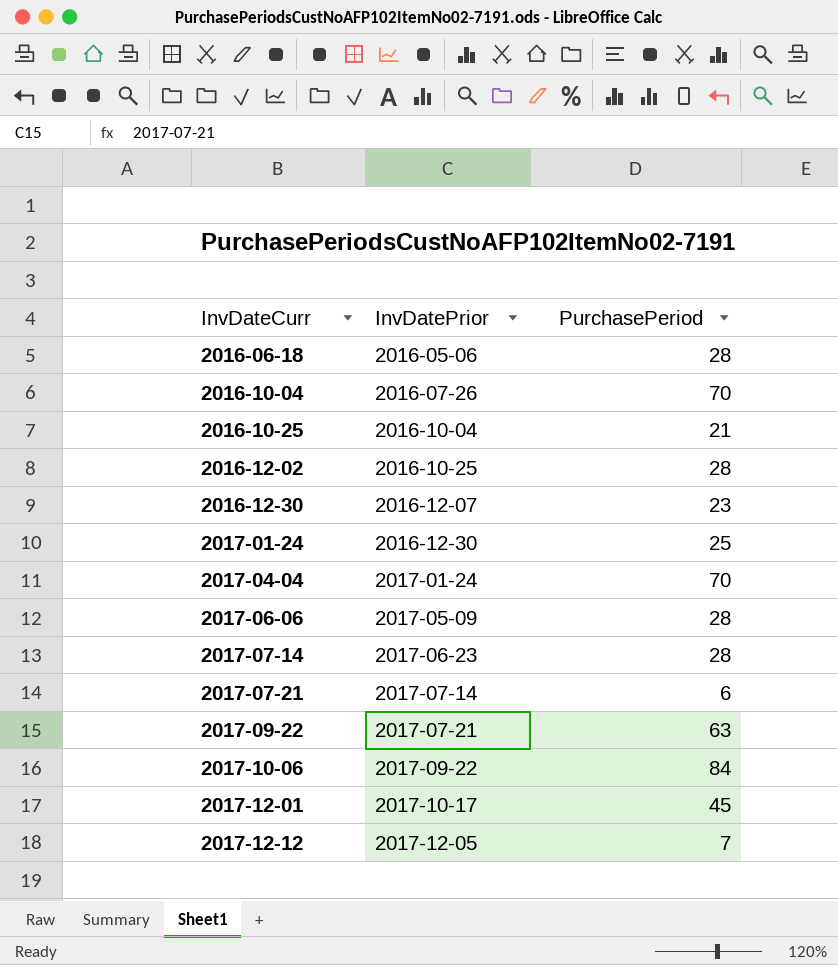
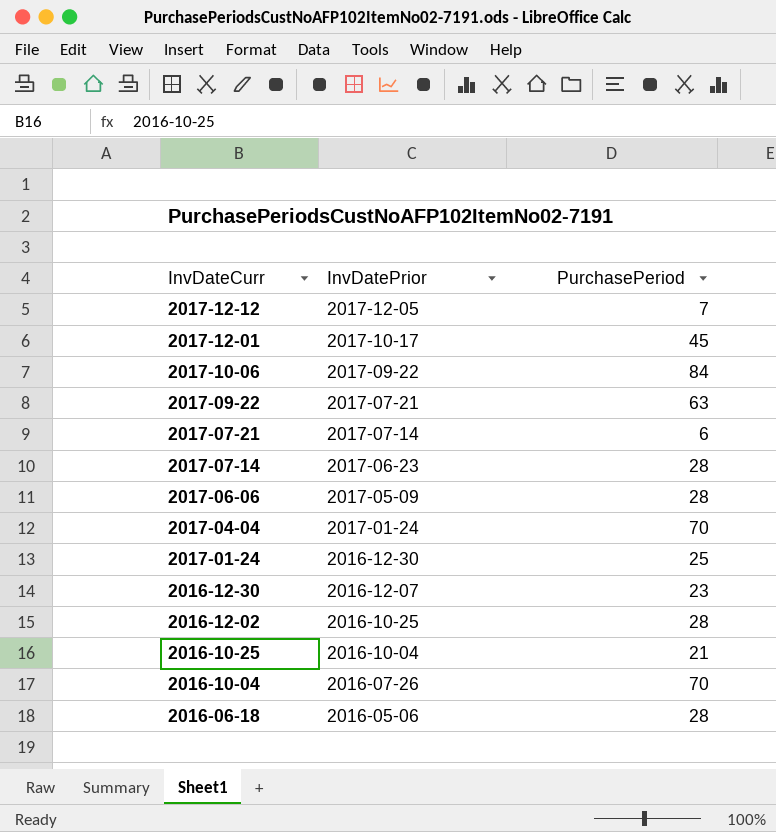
row order: InvDateCurr ascending -> InvDateCurr descending

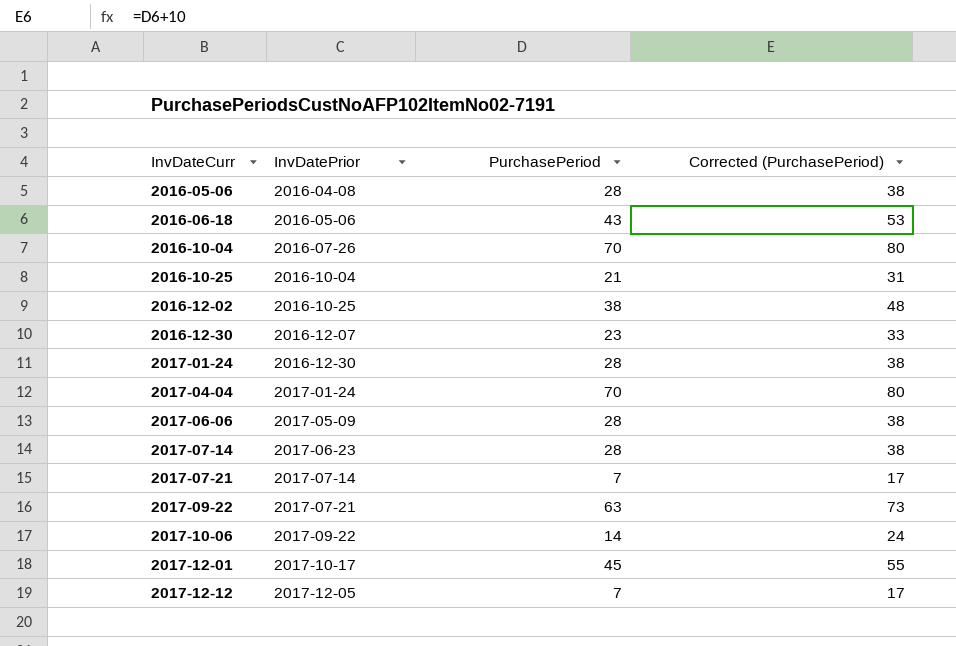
row order: InvDateCurr descending -> InvDateCurr ascending
column Corrected (PurchasePeriod) | formula: none -> [PurchasePeriod] + 10
row 2016-05-06: none -> 2016-04-08 | 28 | 38
2016-06-18 | PurchasePeriod: 28 -> 43
2016-12-02 | PurchasePeriod: 28 -> 38
2017-01-24 | PurchasePeriod: 25 -> 28
2017-07-21 | PurchasePeriod: 6 -> 7
2017-10-06 | PurchasePeriod: 84 -> 14

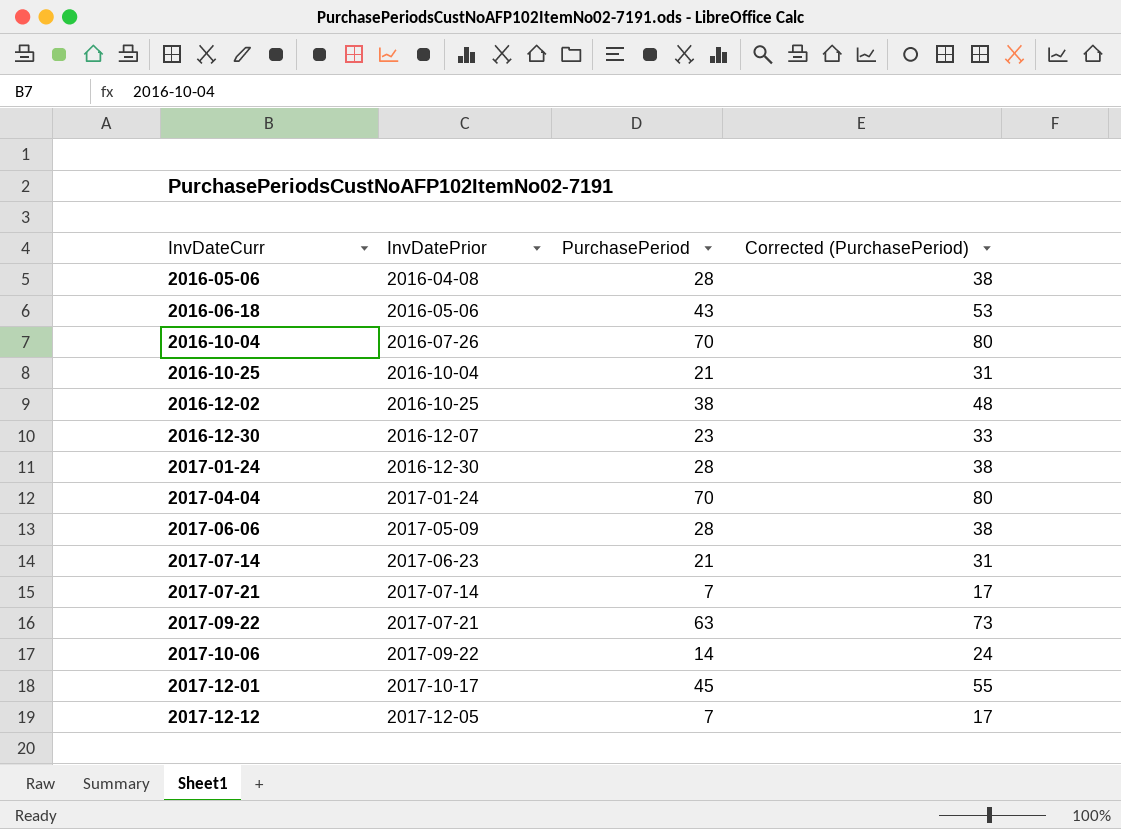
2017-07-14 | PurchasePeriod: 28 -> 21
2017-07-14 | Corrected (PurchasePeriod): 38 -> 31

